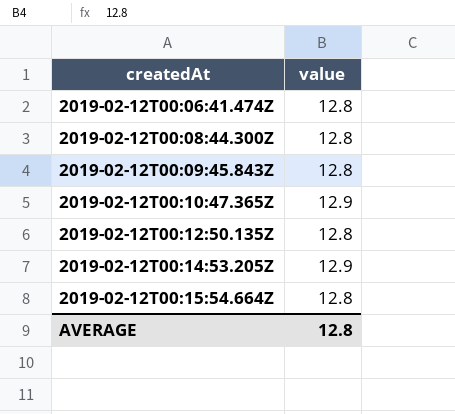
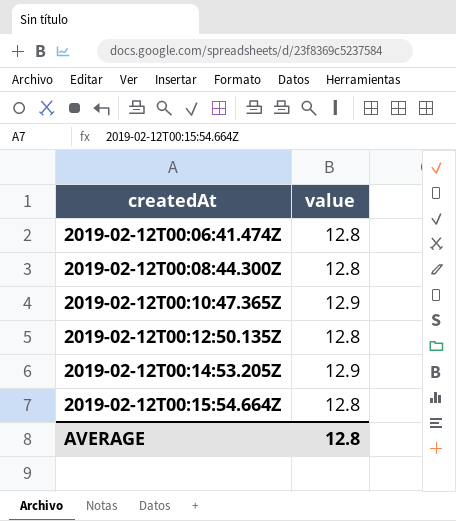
row 2019-02-12T00:09:45.843Z: 12.8 -> none

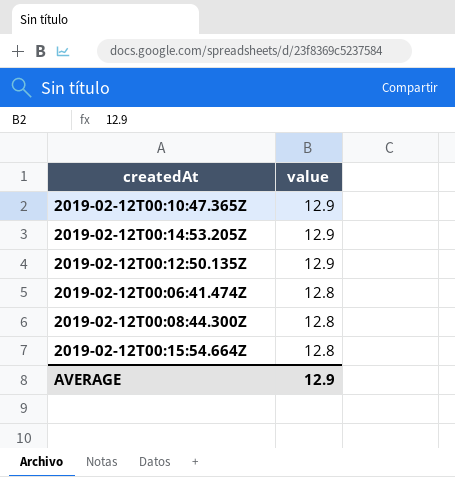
row order: createdAt ascending -> value descending
2019-02-12T00:12:50.135Z | value: 12.8 -> 12.9
AVERAGE | value: 12.8 -> 12.9

